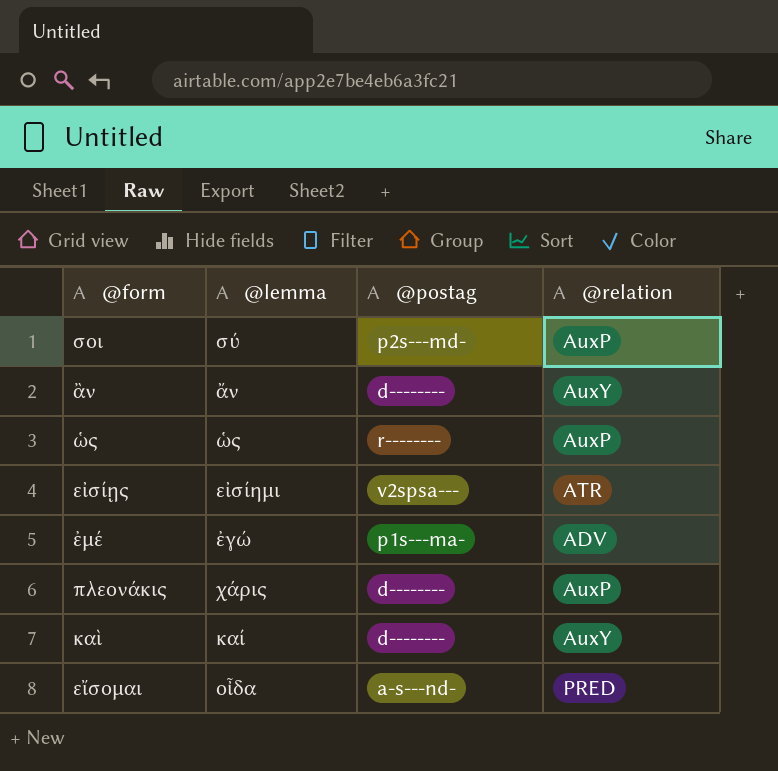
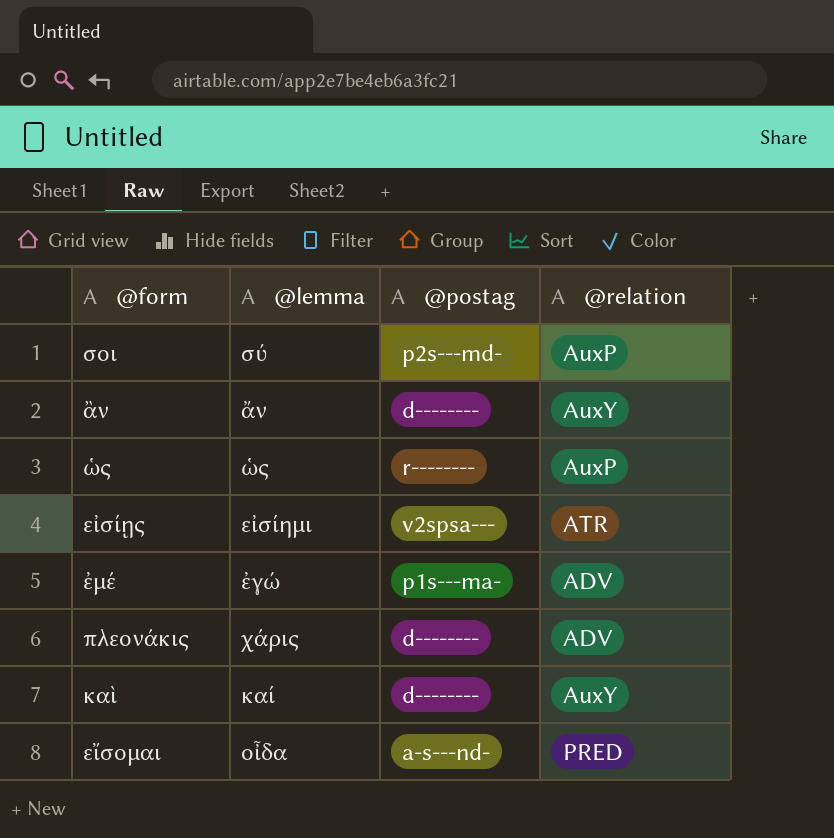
πλεονάκις | @relation: AuxP -> ADV

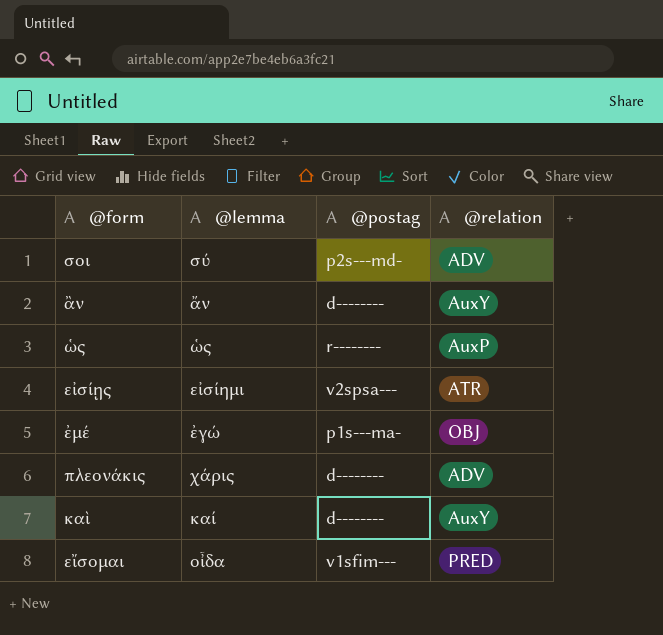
σοι | @relation: AuxP -> ADV
ἐμέ | @relation: ADV -> OBJ
εἴσομαι | @postag: a-s---nd- -> v1sfim---

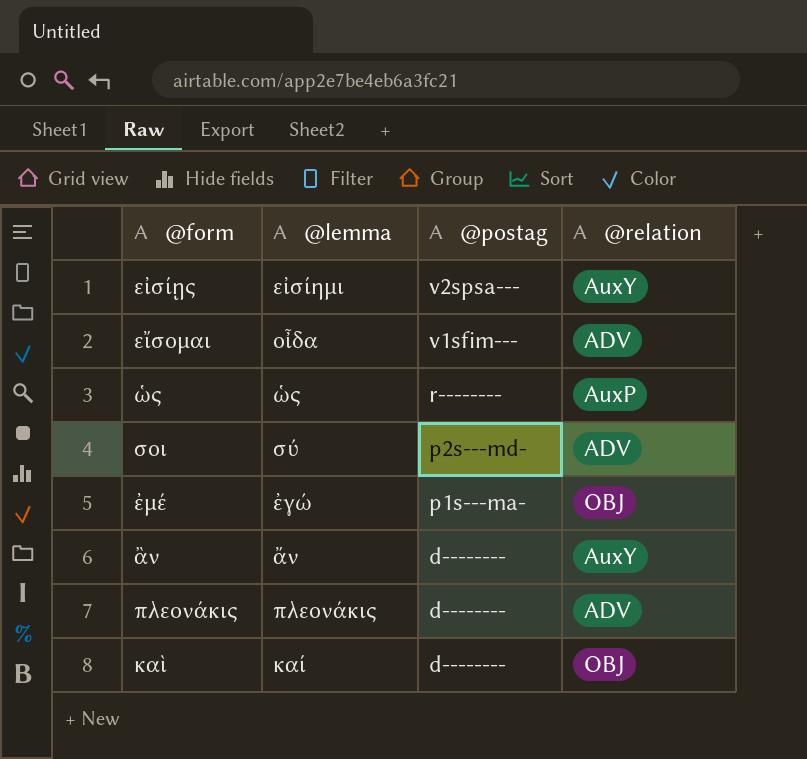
row order: none -> @postag descending
εἰσίῃς | @relation: ATR -> AuxY
εἴσομαι | @relation: PRED -> ADV
πλεονάκις | @lemma: χάρις -> πλεονάκις
καὶ | @relation: AuxY -> OBJ

